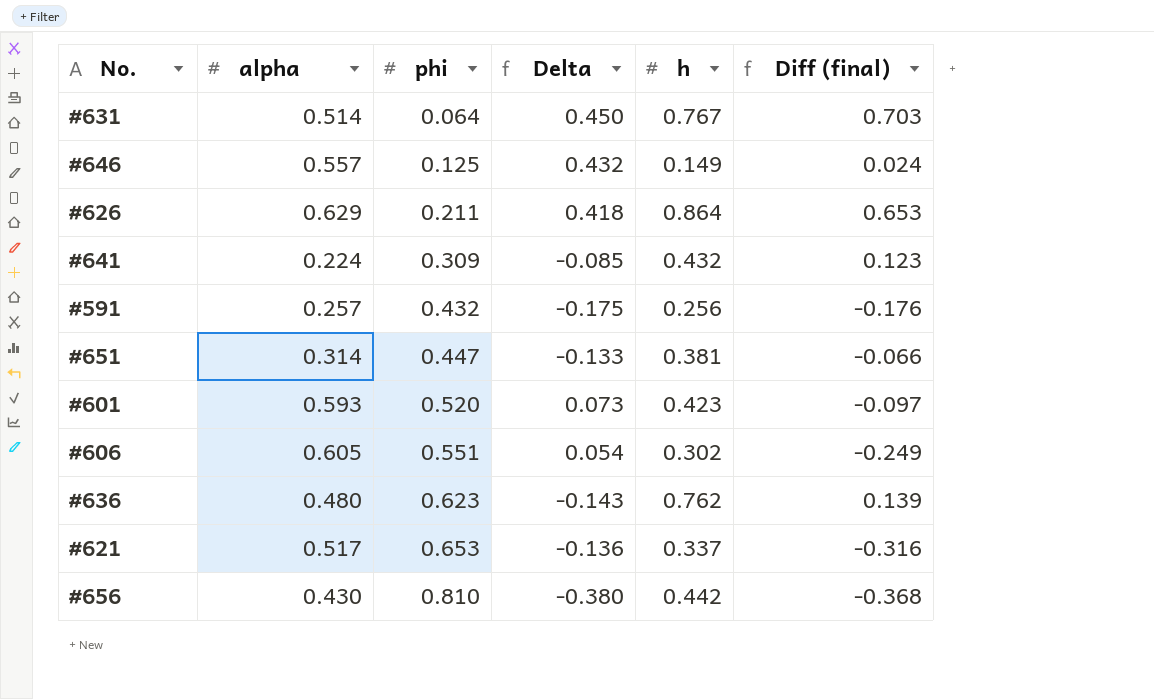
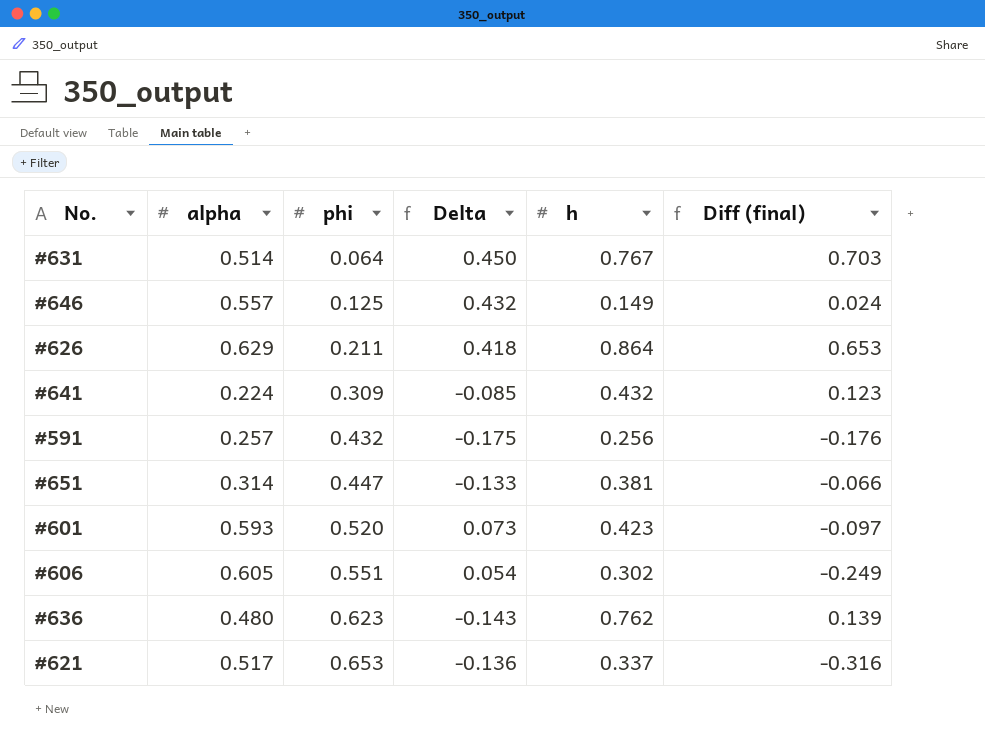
row #656: 0.430 | 0.810 | -0.380 | 0.442 | -0.368 -> none

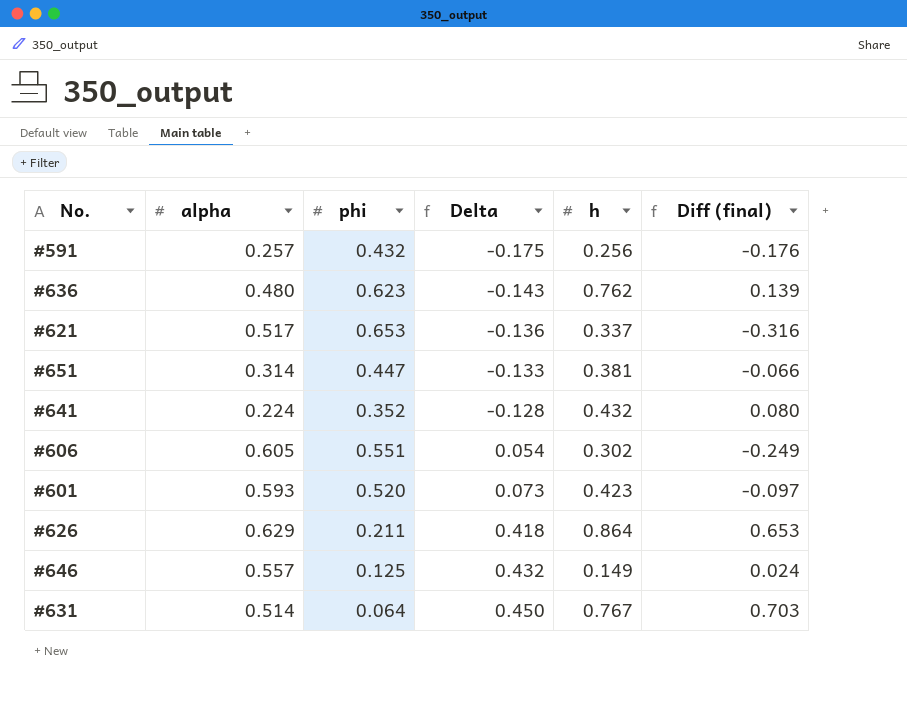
row order: phi ascending -> Delta ascending
#641 | phi: 0.309 -> 0.352
#641 | Delta: -0.085 -> -0.128
#641 | Diff (final): 0.123 -> 0.080

